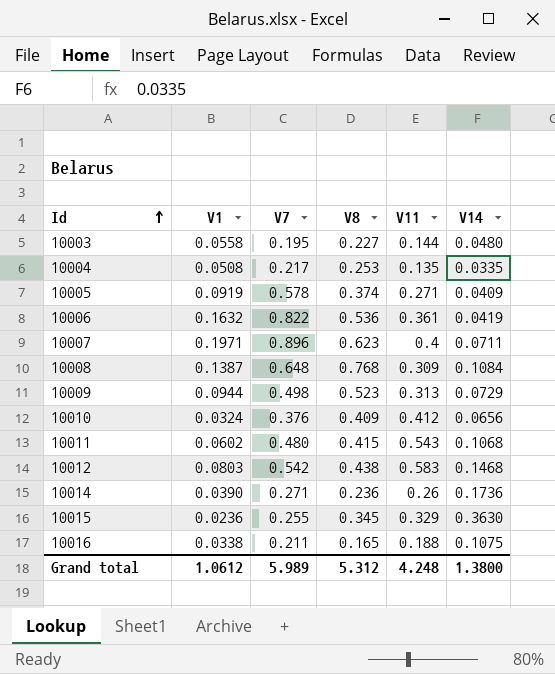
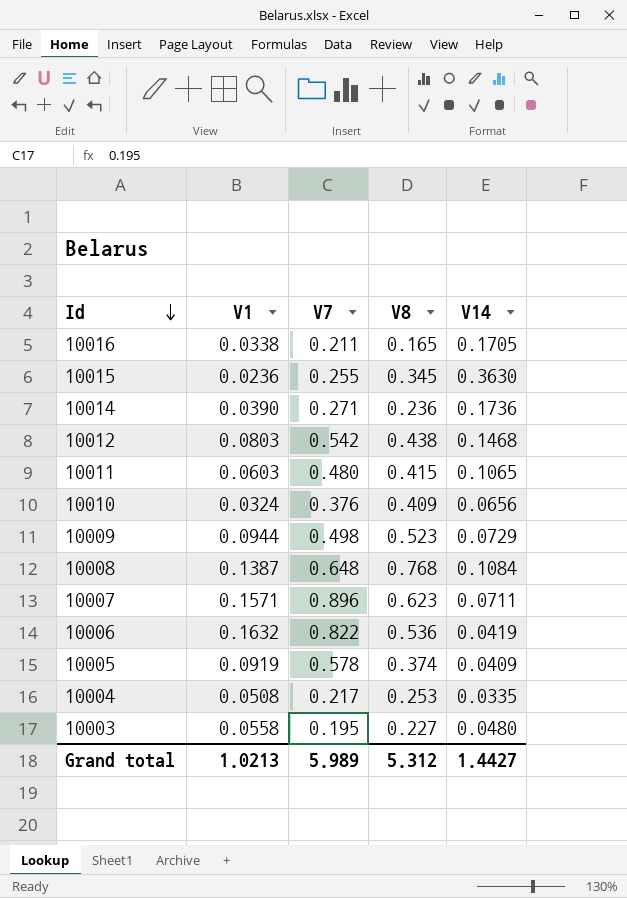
row order: Id ascending -> Id descending
column V11 | position: 5 -> none
10016 | V14: 0.1075 -> 0.1705
10011 | V1: 0.0602 -> 0.0603
10011 | V14: 0.1068 -> 0.1065
10007 | V1: 0.1971 -> 0.1571
Grand total | V1: 1.0612 -> 1.0213
Grand total | V14: 1.3800 -> 1.4427

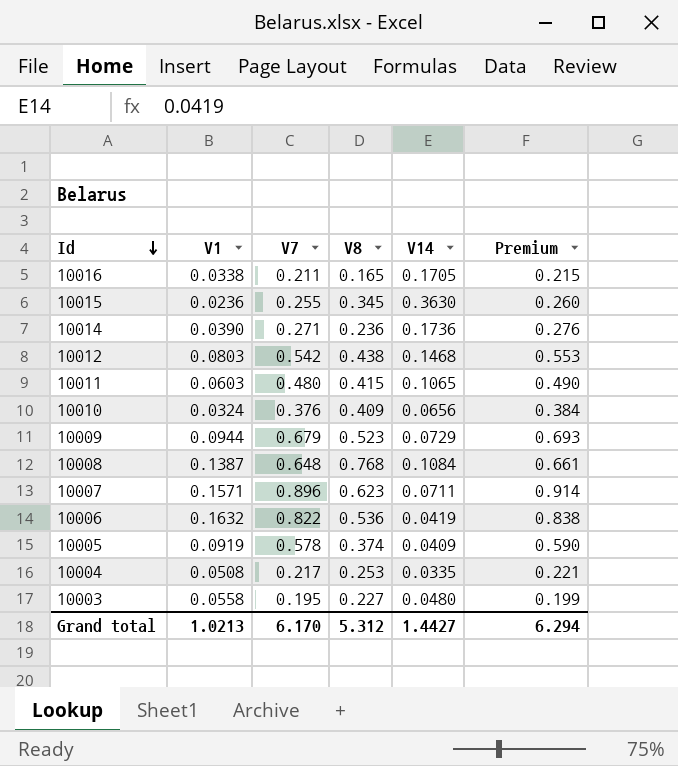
column Premium | formula: none -> [V7] * 1.02
10009 | V7: 0.498 -> 0.679
Grand total | V7: 5.989 -> 6.170

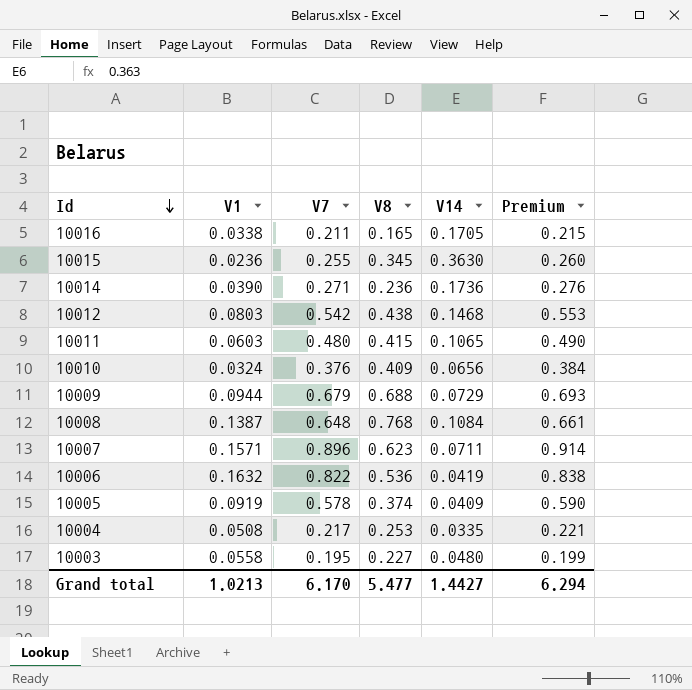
10009 | V8: 0.523 -> 0.688
Grand total | V8: 5.312 -> 5.477

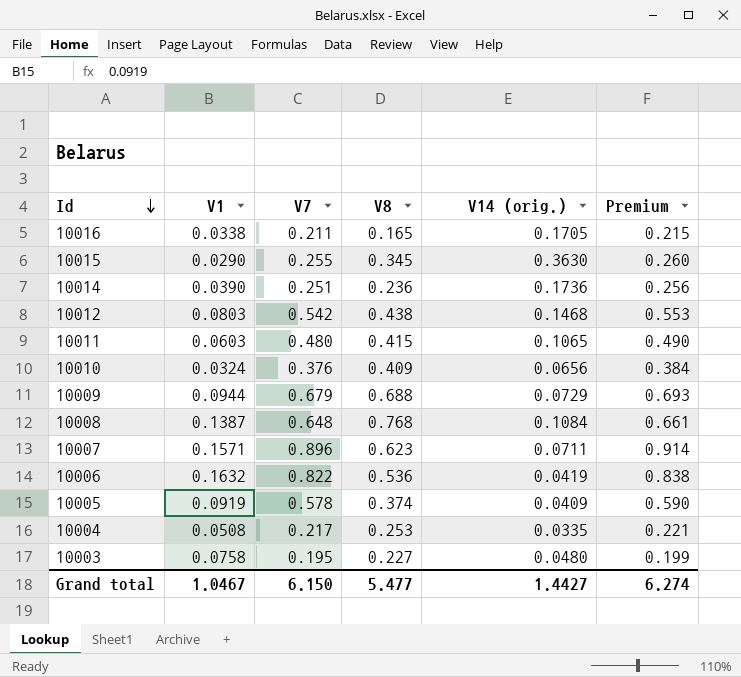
column name: V14 -> V14 (orig.)
10015 | V1: 0.0236 -> 0.0290
10014 | V7: 0.271 -> 0.251
10014 | Premium: 0.276 -> 0.256
10003 | V1: 0.0558 -> 0.0758
Grand total | V1: 1.0213 -> 1.0467
Grand total | V7: 6.170 -> 6.150
Grand total | Premium: 6.294 -> 6.274

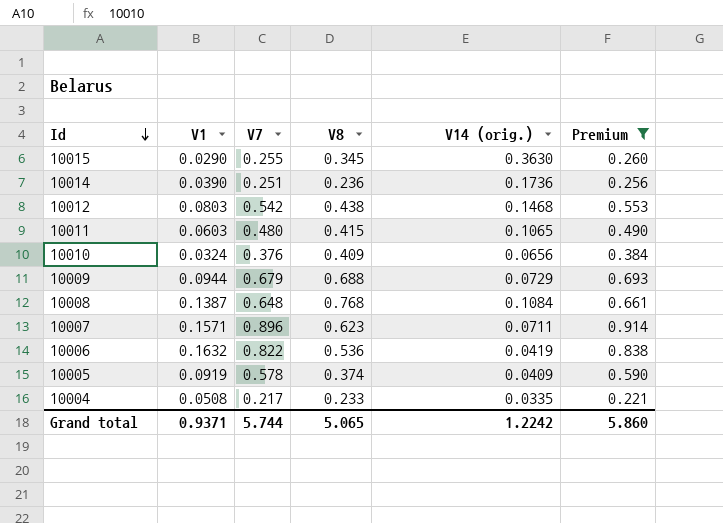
filter: none -> Premium >= 0.221
10004 | V8: 0.253 -> 0.233
Grand total | V1: 1.0467 -> 0.9371
Grand total | V7: 6.150 -> 5.744
Grand total | V8: 5.477 -> 5.065
Grand total | V14 (orig.): 1.4427 -> 1.2242
Grand total | Premium: 6.274 -> 5.860

